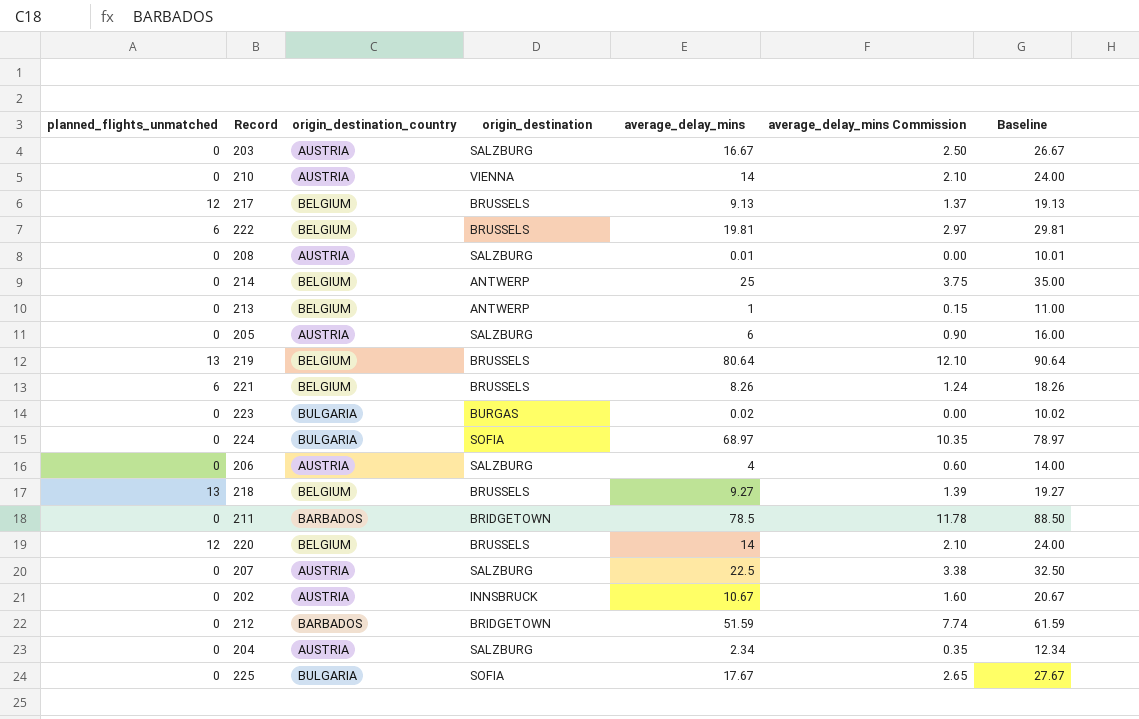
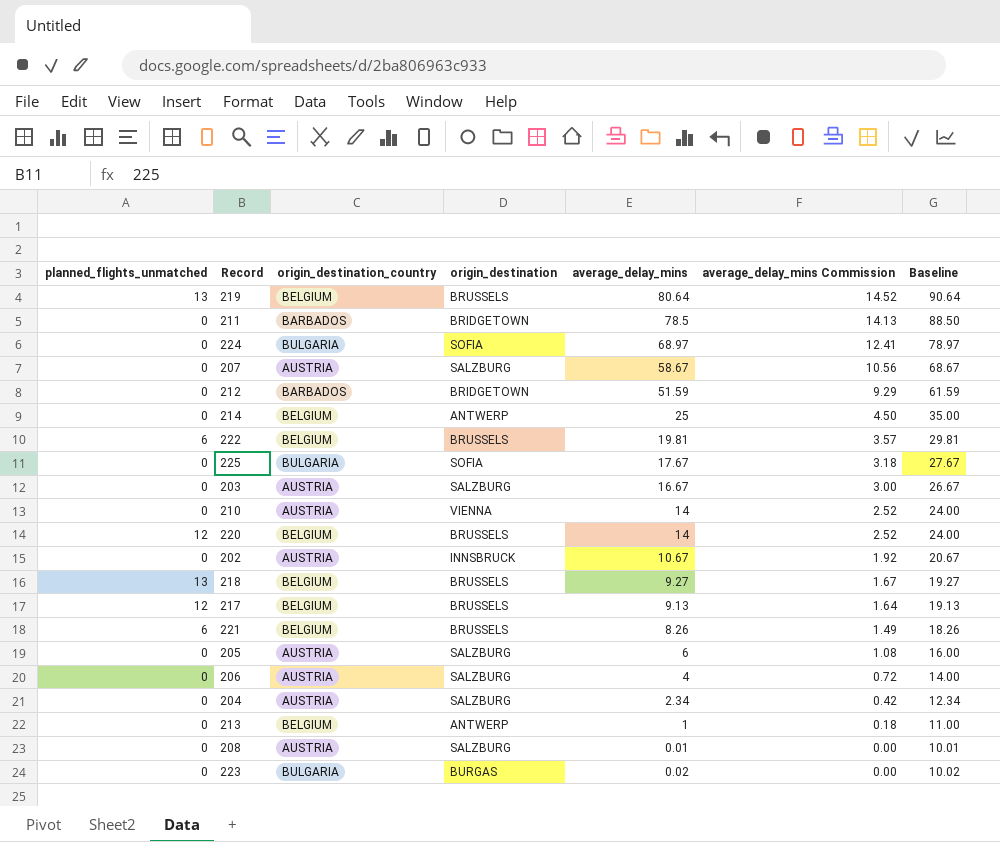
row order: none -> average_delay_mins Commission descending
column average_delay_mins Commission | formula: [average_delay_mins] * 0.15 -> [average_delay_mins] * 0.18
207 | average_delay_mins: 22.5 -> 58.67
207 | Baseline: 32.50 -> 68.67

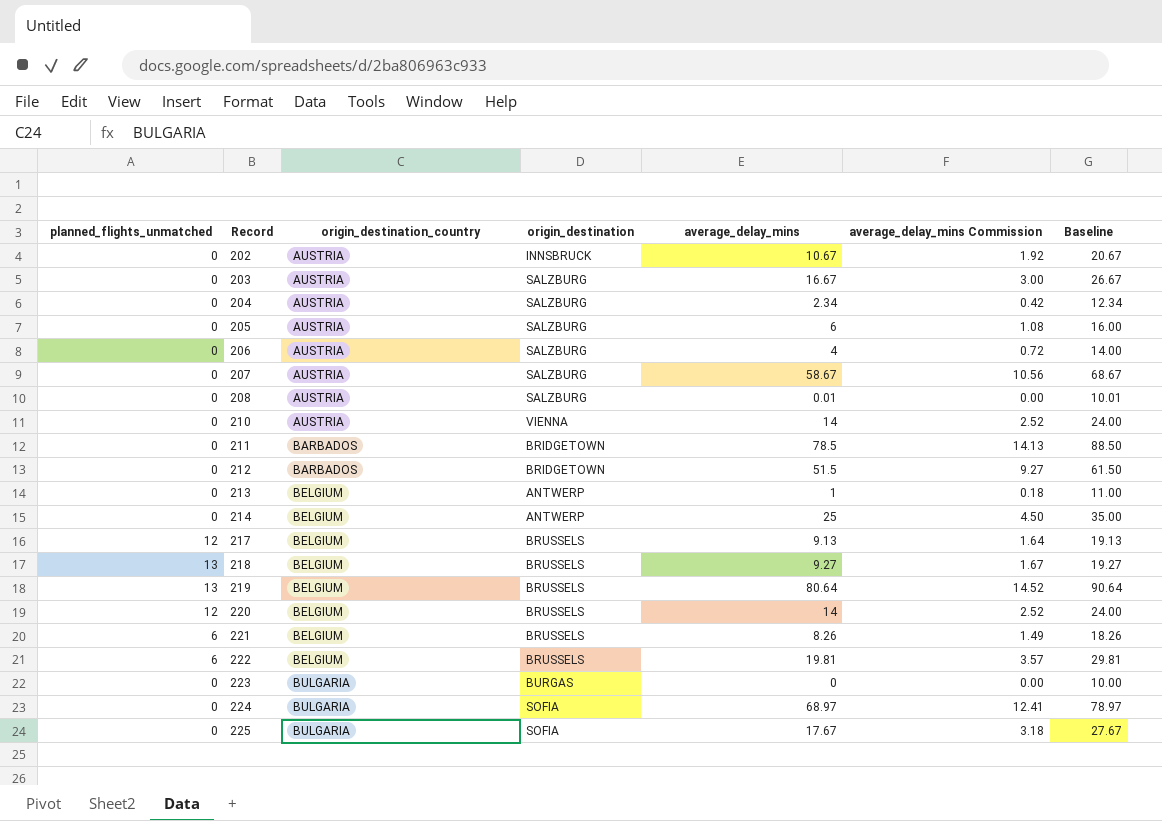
row order: average_delay_mins Commission descending -> Record ascending
212 | average_delay_mins: 51.59 -> 51.5
212 | average_delay_mins Commission: 9.29 -> 9.27
212 | Baseline: 61.59 -> 61.50
223 | average_delay_mins: 0.02 -> 0
223 | Baseline: 10.02 -> 10.00

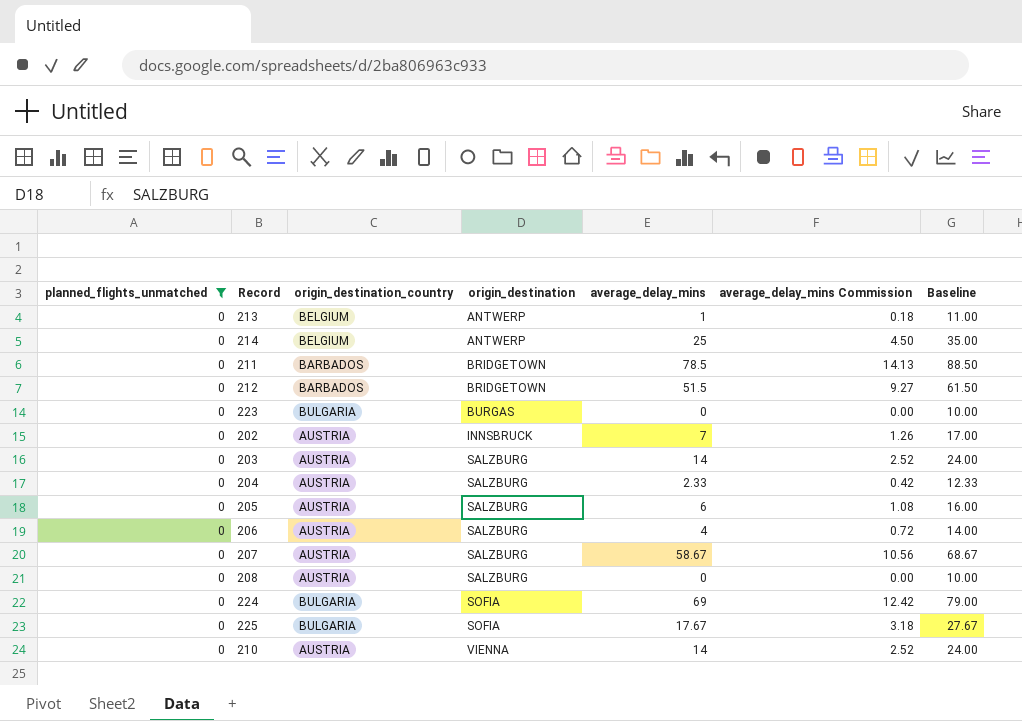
filter: none -> planned_flights_unmatched = 0
row order: Record ascending -> origin_destination ascending
202 | average_delay_mins: 10.67 -> 7
202 | average_delay_mins Commission: 1.92 -> 1.26
202 | Baseline: 20.67 -> 17.00
203 | average_delay_mins: 16.67 -> 14
203 | average_delay_mins Commission: 3.00 -> 2.52
203 | Baseline: 26.67 -> 24.00
204 | average_delay_mins: 2.34 -> 2.33
204 | Baseline: 12.34 -> 12.33
208 | average_delay_mins: 0.01 -> 0
208 | Baseline: 10.01 -> 10.00
224 | average_delay_mins: 68.97 -> 69
224 | average_delay_mins Commission: 12.41 -> 12.42
224 | Baseline: 78.97 -> 79.00

